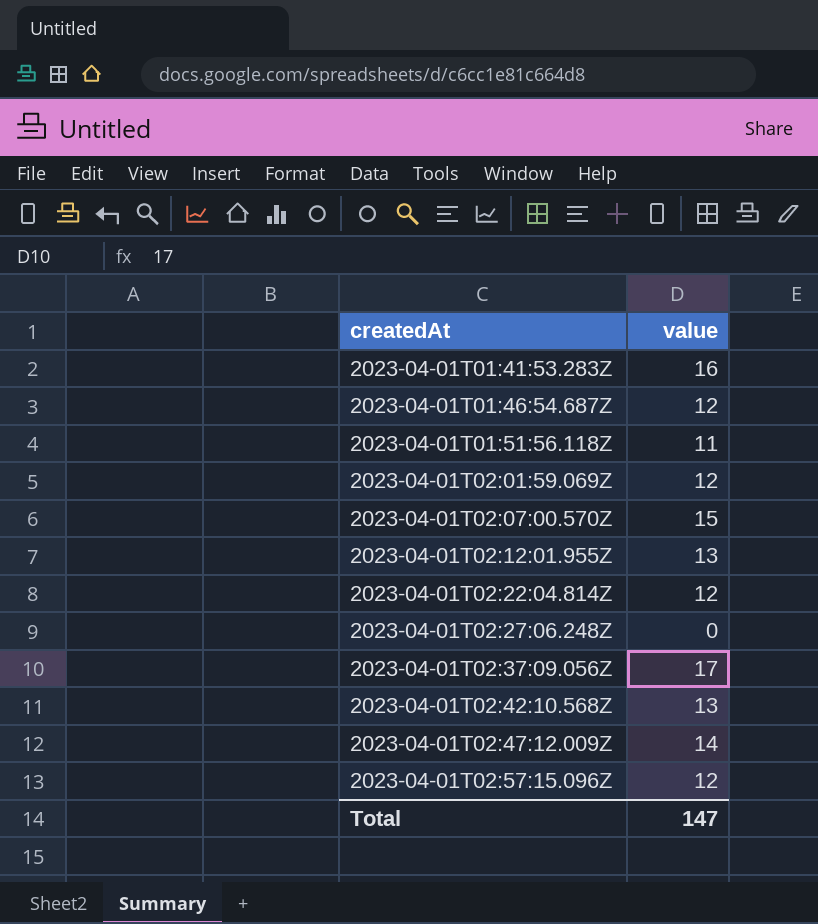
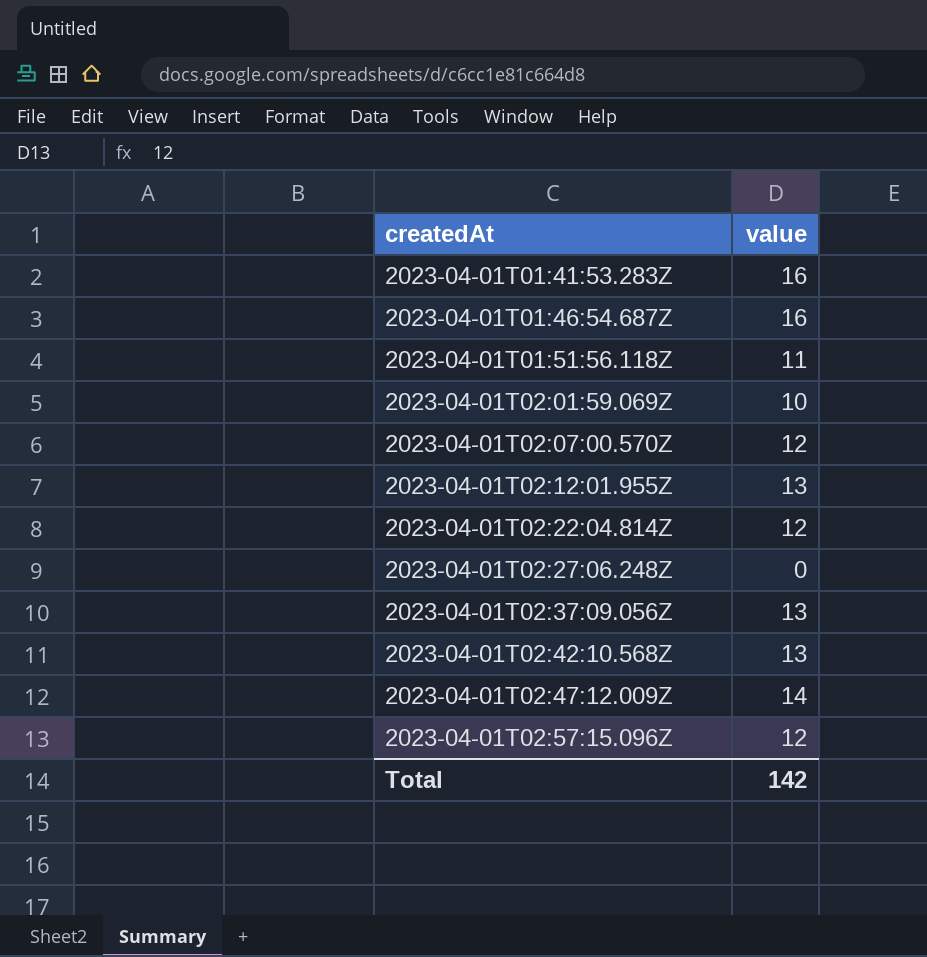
2023-04-01T01:46:54.687Z | value: 12 -> 16
2023-04-01T02:01:59.069Z | value: 12 -> 10
2023-04-01T02:07:00.570Z | value: 15 -> 12
2023-04-01T02:37:09.056Z | value: 17 -> 13
Total | value: 147 -> 142

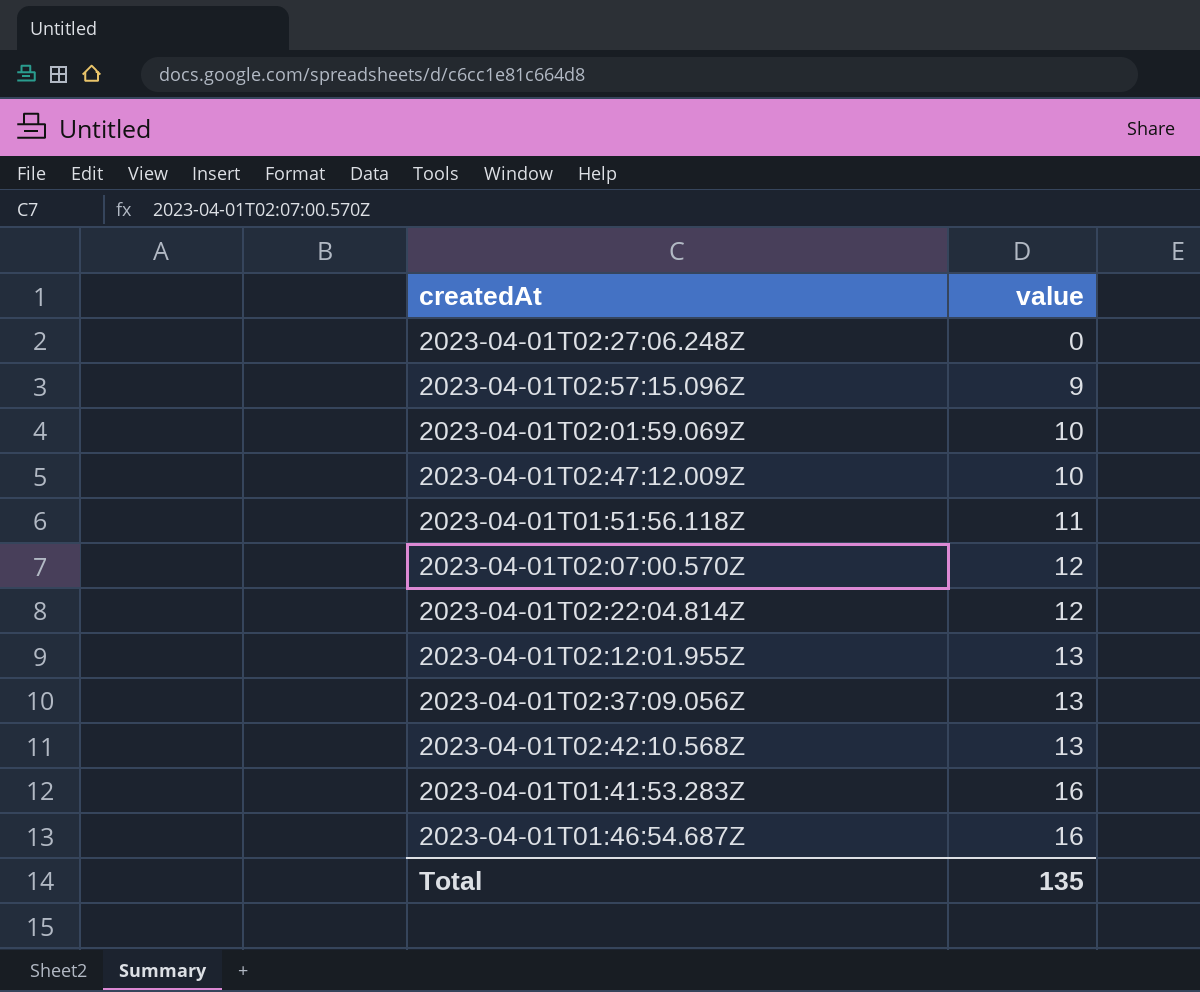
row order: createdAt ascending -> value ascending
2023-04-01T02:57:15.096Z | value: 12 -> 9
2023-04-01T02:47:12.009Z | value: 14 -> 10
Total | value: 142 -> 135

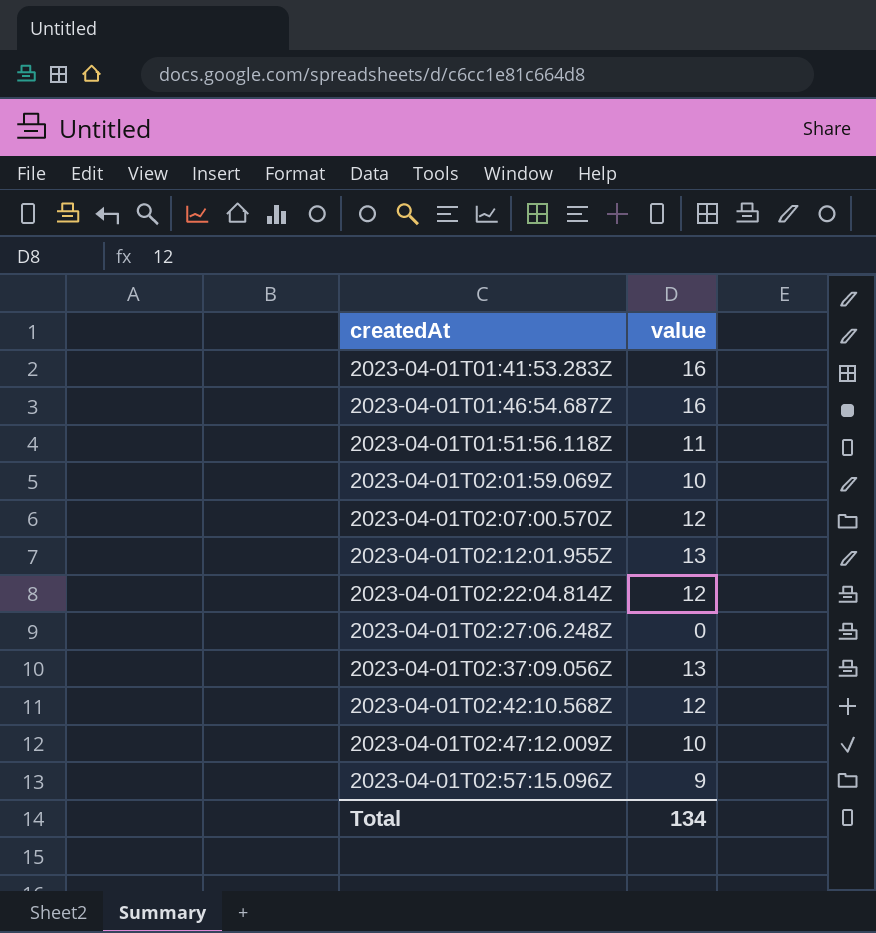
row order: value ascending -> createdAt ascending
2023-04-01T02:42:10.568Z | value: 13 -> 12
Total | value: 135 -> 134

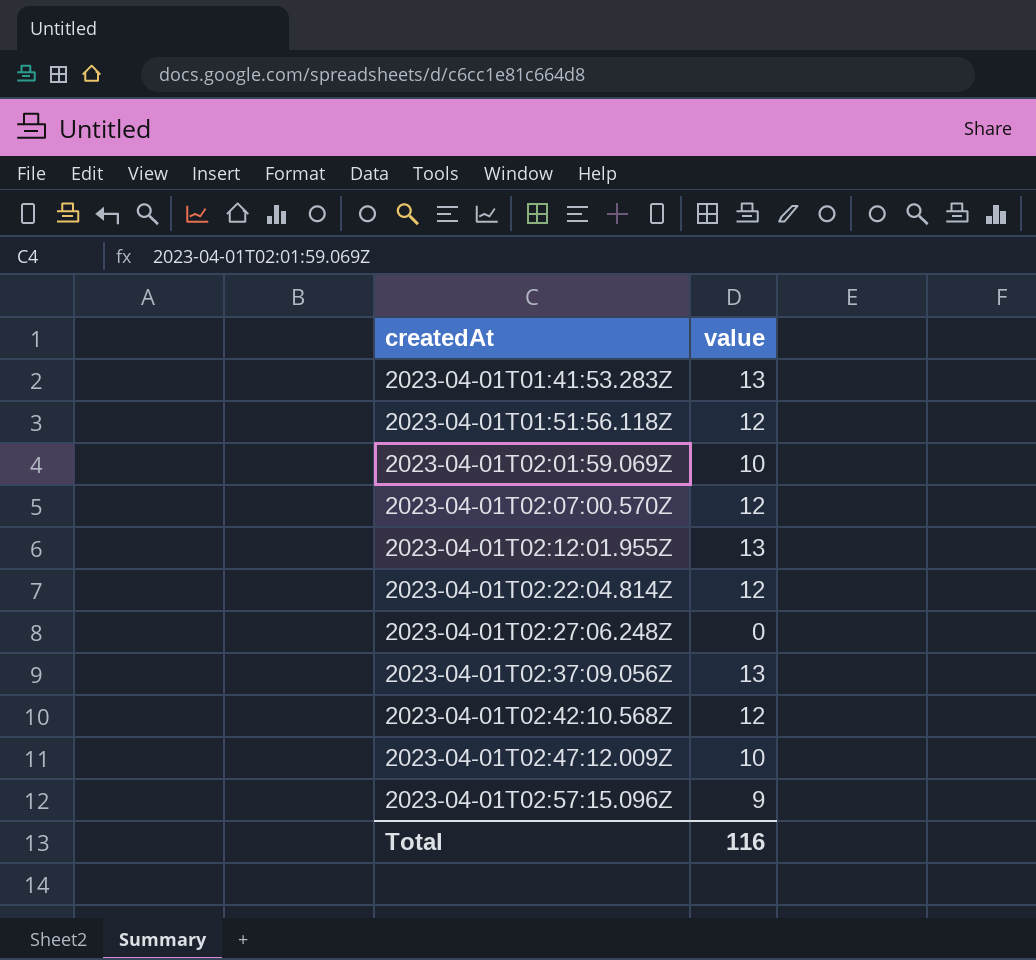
row 2023-04-01T01:46:54.687Z: 16 -> none
2023-04-01T01:41:53.283Z | value: 16 -> 13
2023-04-01T01:51:56.118Z | value: 11 -> 12
Total | value: 134 -> 116

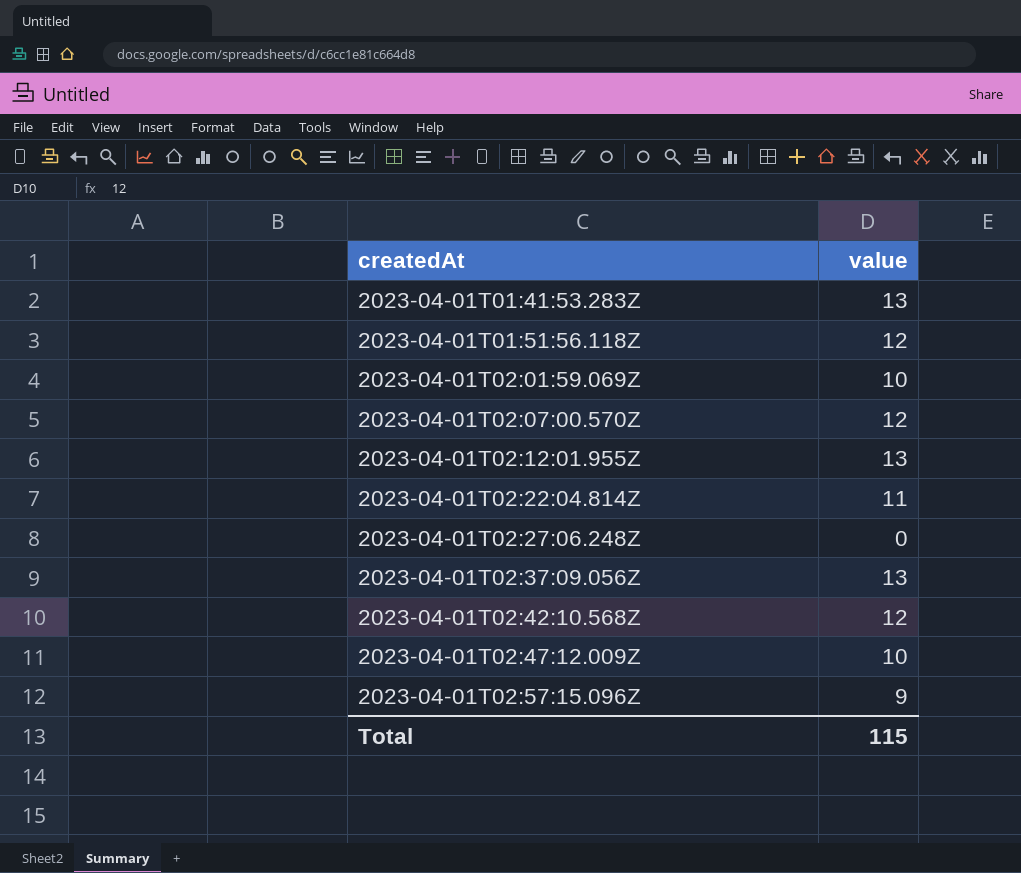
2023-04-01T02:22:04.814Z | value: 12 -> 11
Total | value: 116 -> 115

